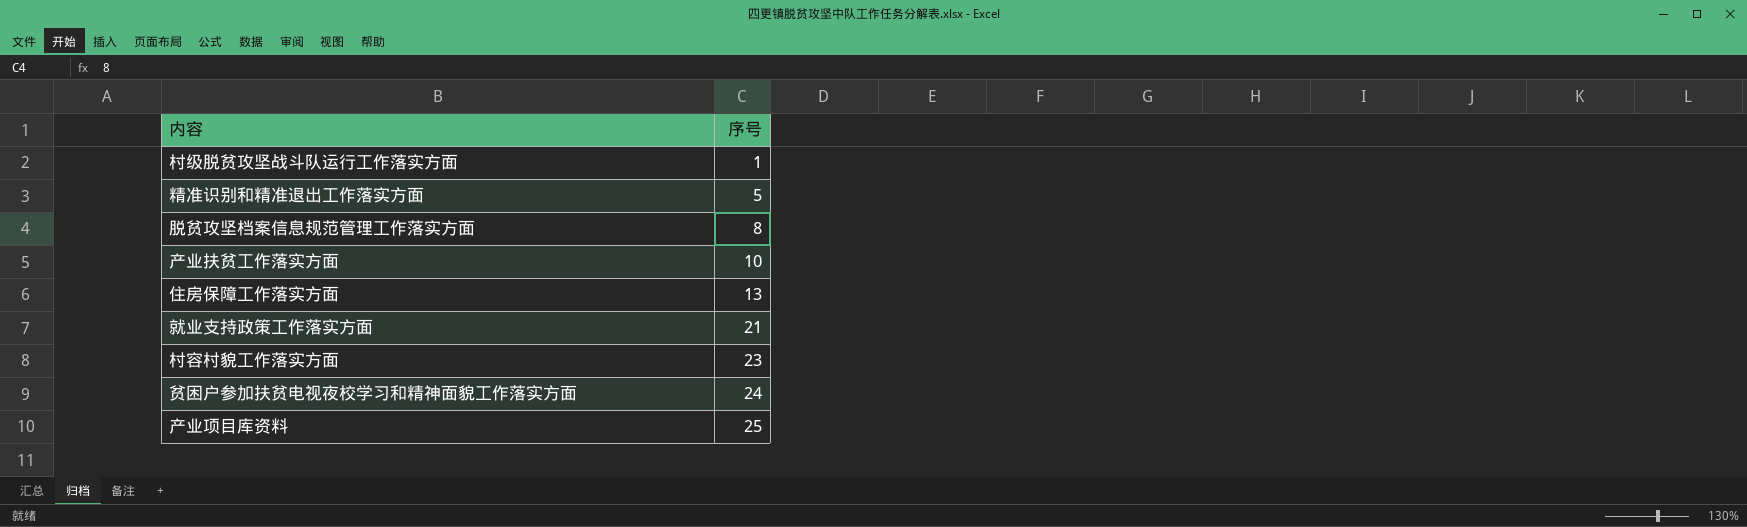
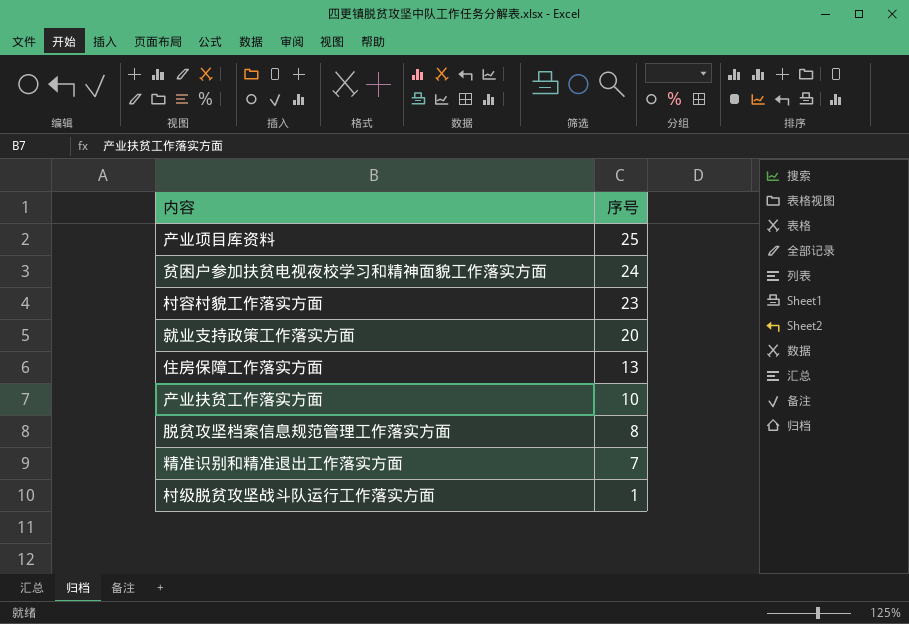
row order: 序号 ascending -> 序号 descending
就业支持政策工作落实方面 | 序号: 21 -> 20
精准识别和精准退出工作落实方面 | 序号: 5 -> 7

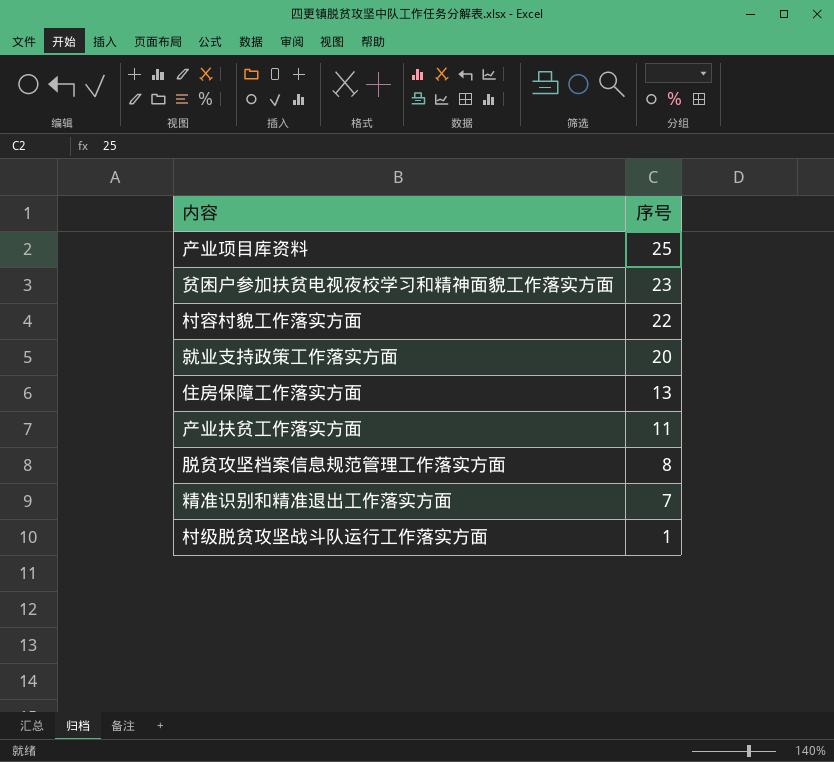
贫困户参加扶贫电视夜校学习和精神面貌工作落实方面 | 序号: 24 -> 23
村容村貌工作落实方面 | 序号: 23 -> 22
产业扶贫工作落实方面 | 序号: 10 -> 11

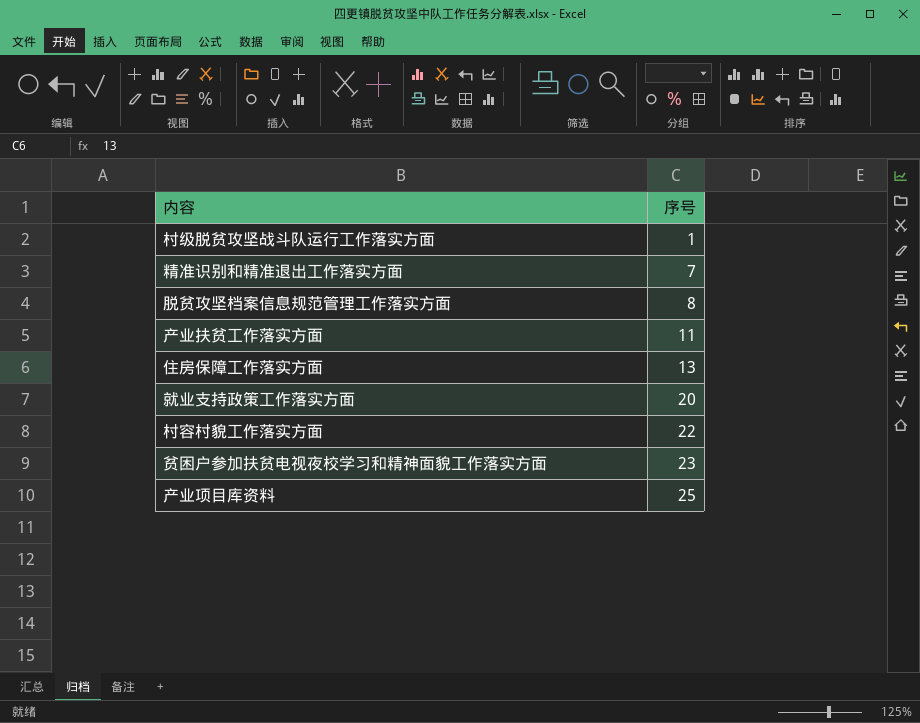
row order: 序号 descending -> 序号 ascending

